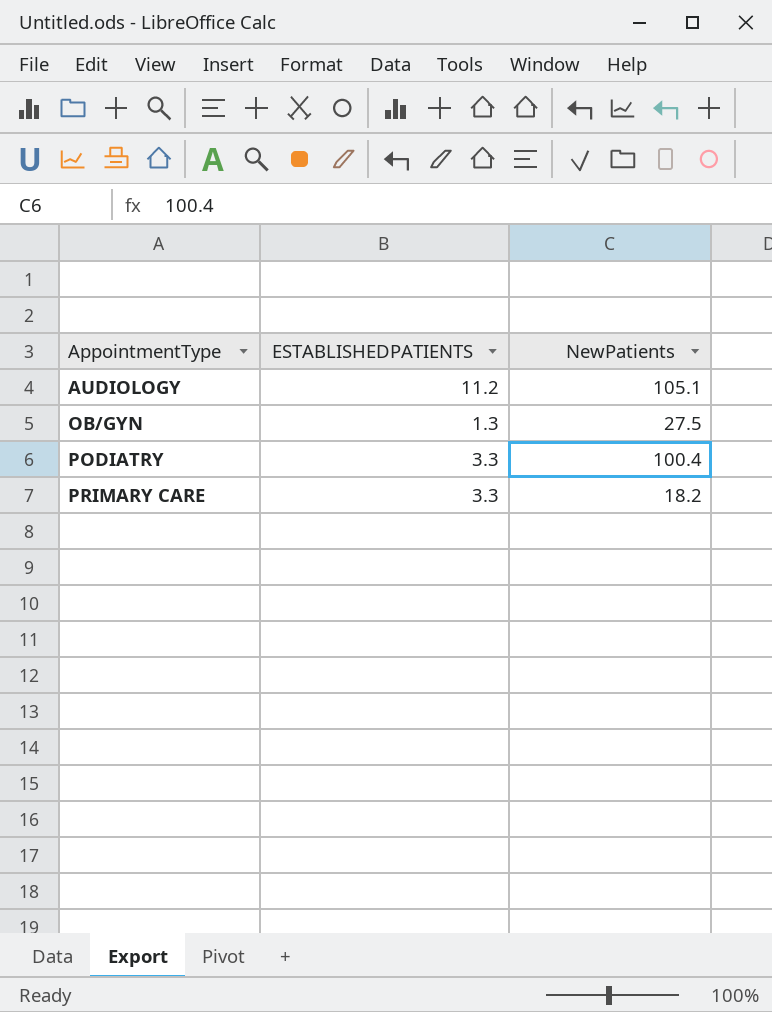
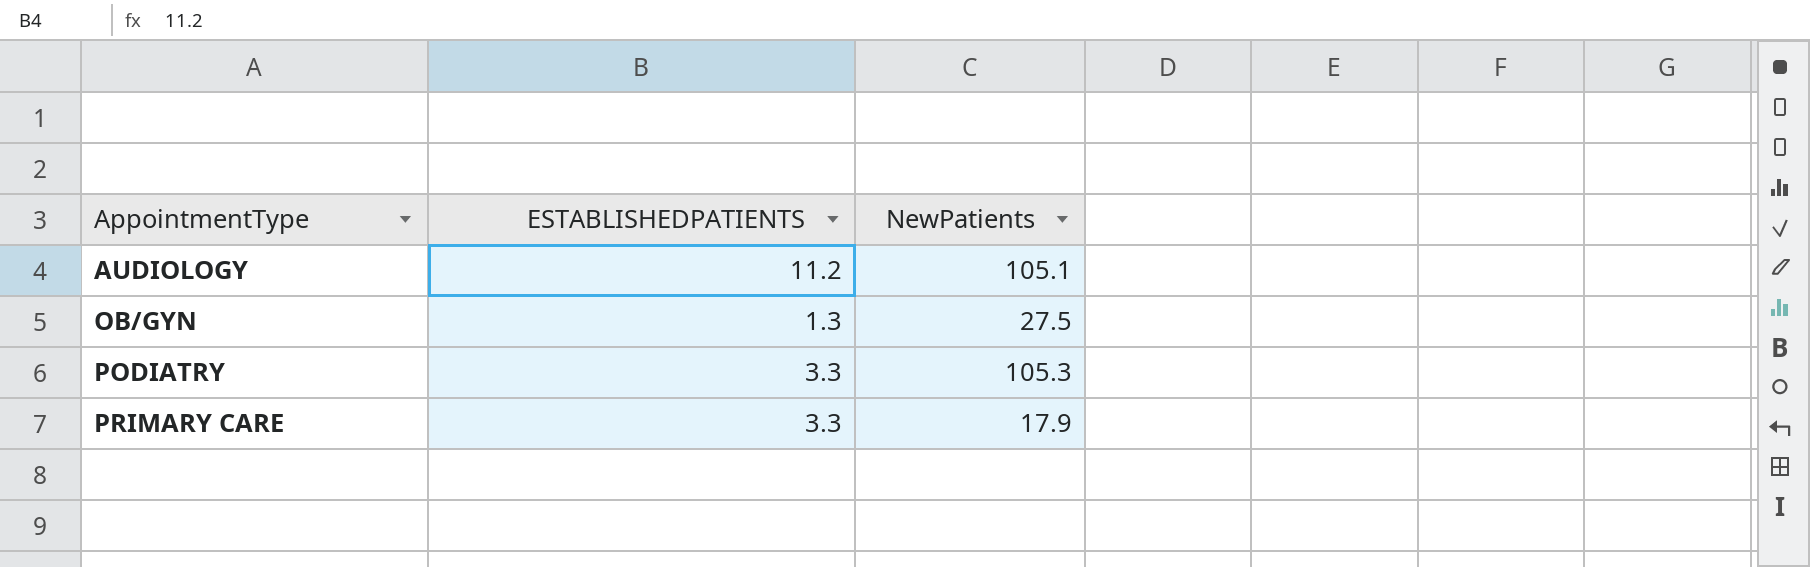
PODIATRY | NewPatients: 100.4 -> 105.3
PRIMARY CARE | NewPatients: 18.2 -> 17.9

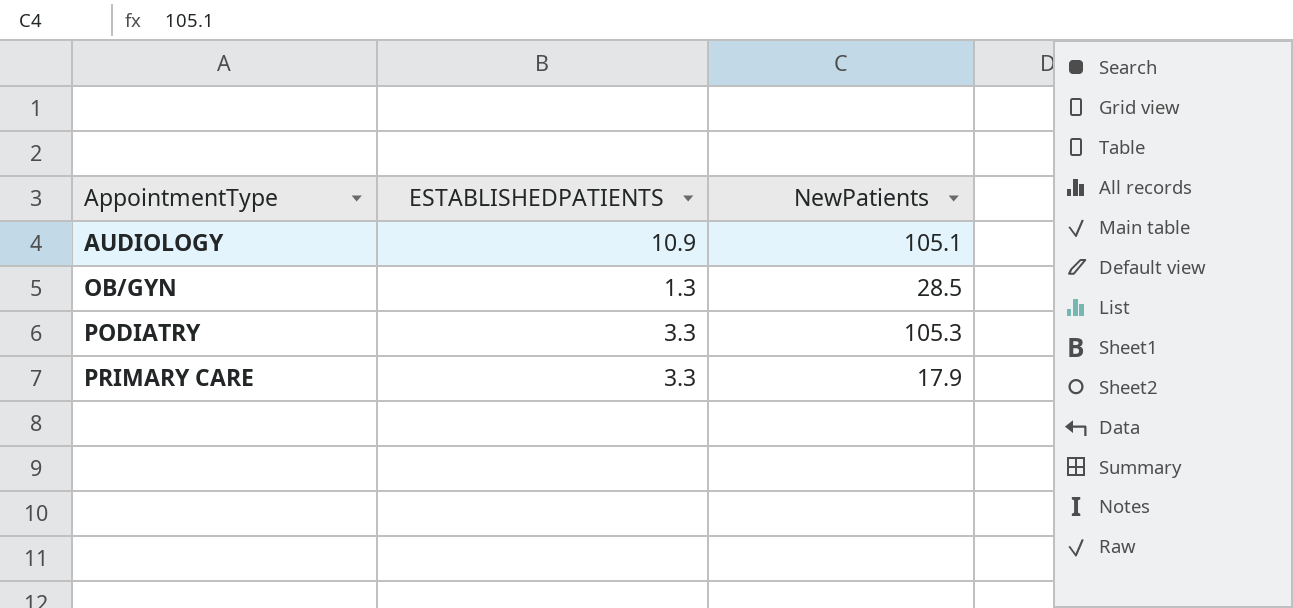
AUDIOLOGY | ESTABLISHEDPATIENTS: 11.2 -> 10.9
OB/GYN | NewPatients: 27.5 -> 28.5

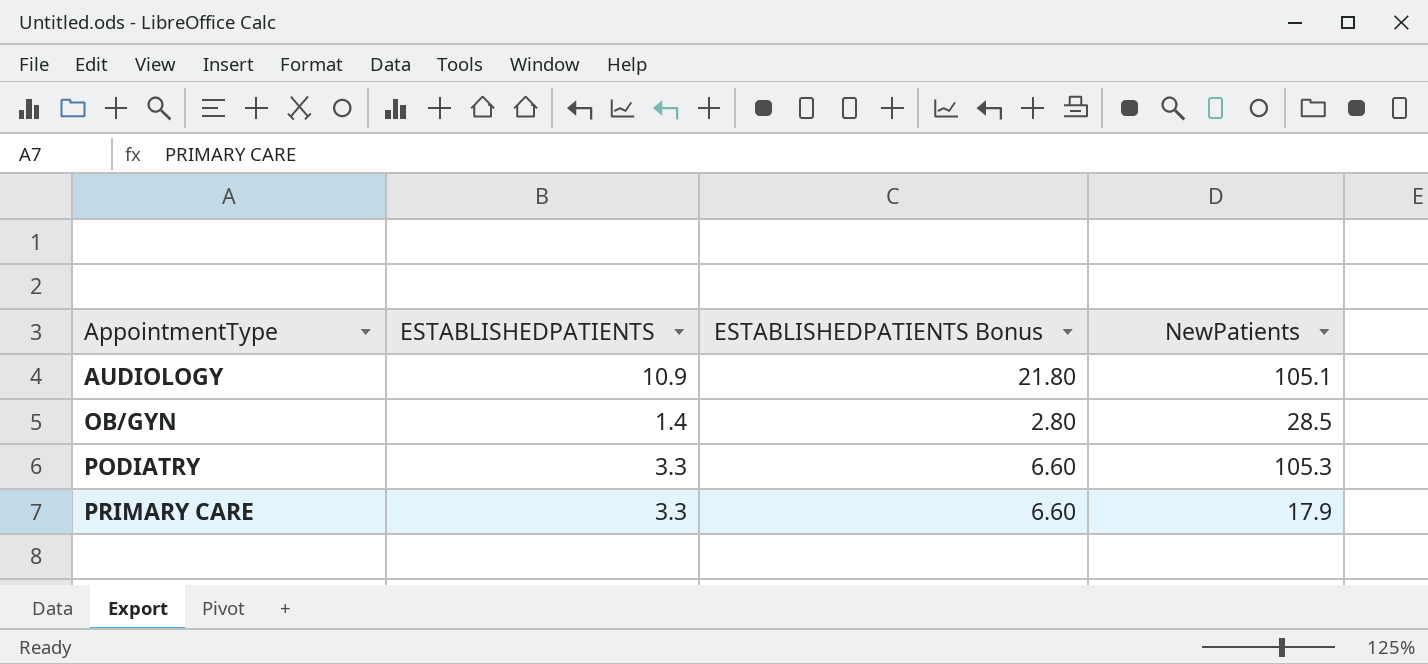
column ESTABLISHEDPATIENTS Bonus | formula: none -> [ESTABLISHEDPATIENTS] * 2
OB/GYN | ESTABLISHEDPATIENTS: 1.3 -> 1.4

